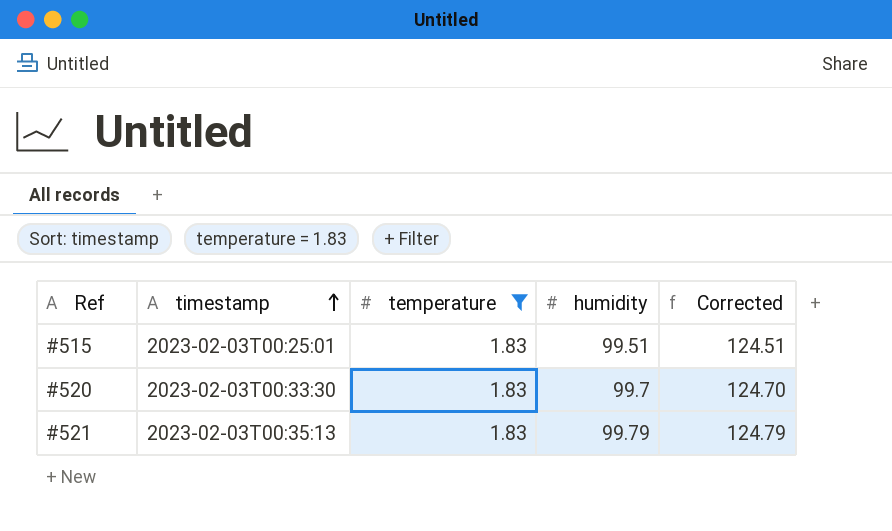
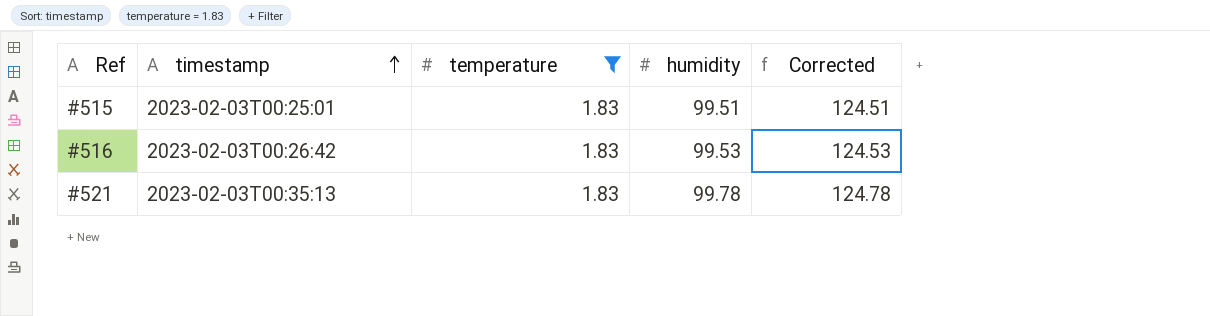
row #520: 2023-02-03T00:33:30 | 1.83 | 99.7 | 124.70 -> none
row #516: none -> 2023-02-03T00:26:42 | 1.83 | 99.53 | 124.53
#521 | humidity: 99.79 -> 99.78
#521 | Corrected: 124.79 -> 124.78

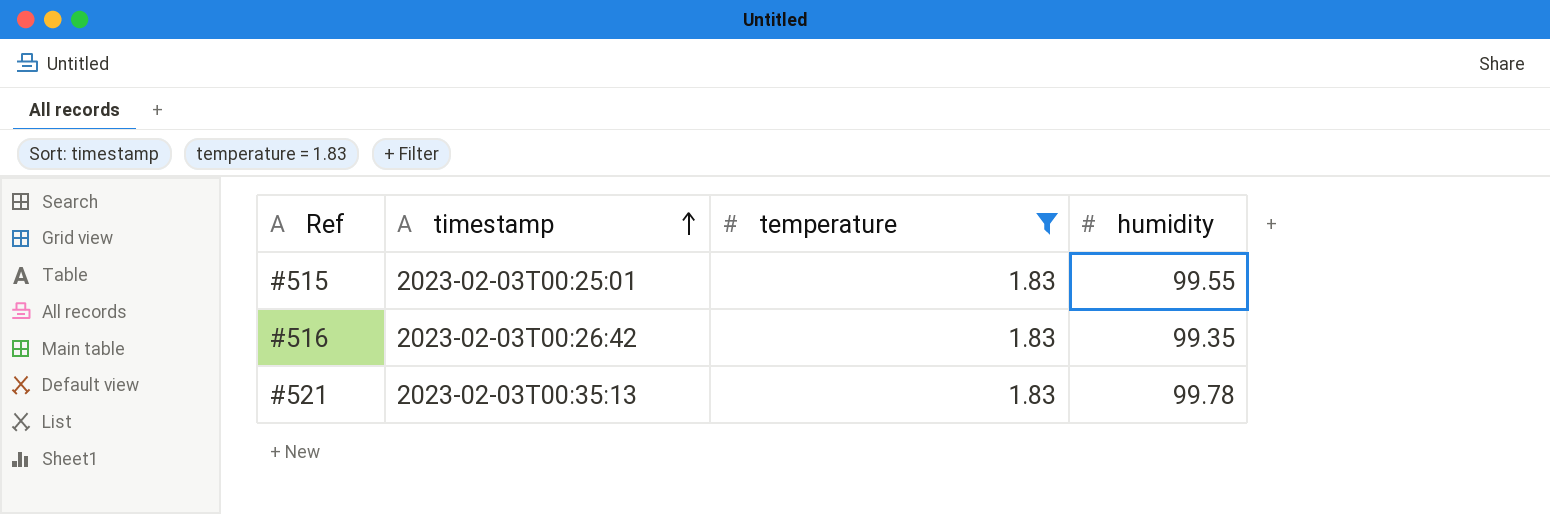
column Corrected | formula: [humidity] + 25 -> none
#515 | humidity: 99.51 -> 99.55
#516 | humidity: 99.53 -> 99.35

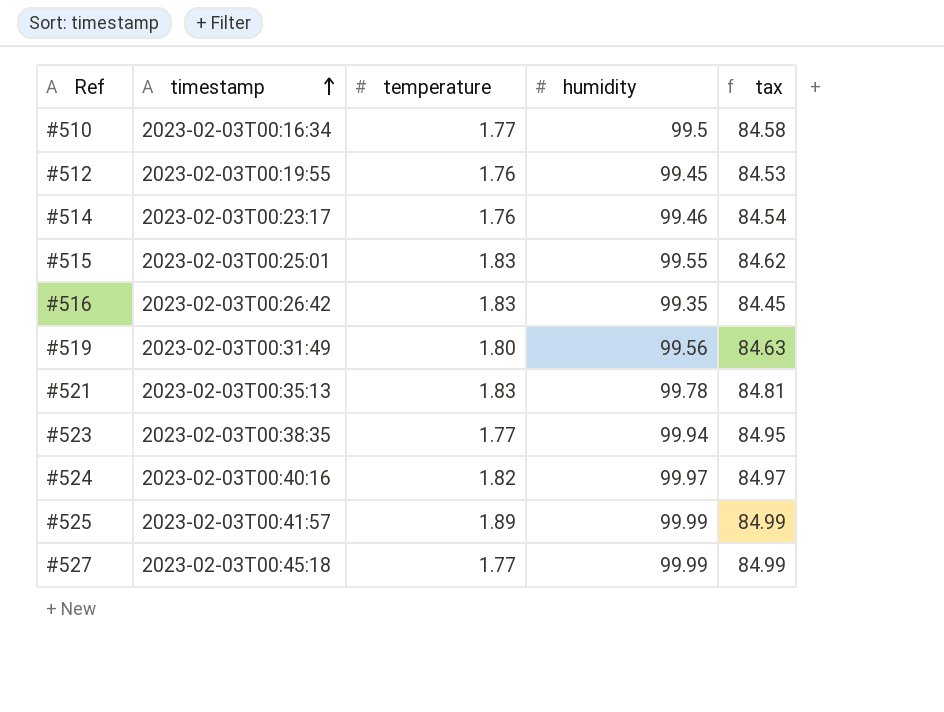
filter: temperature = 1.83 -> none
column tax | formula: none -> [humidity] * 0.85

